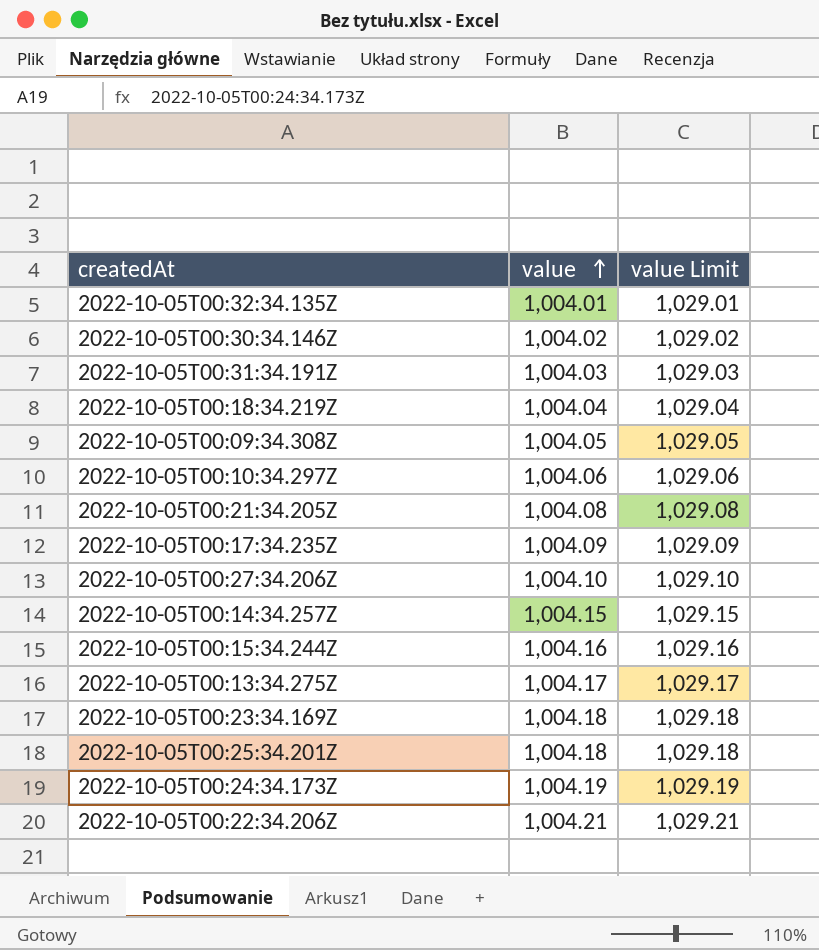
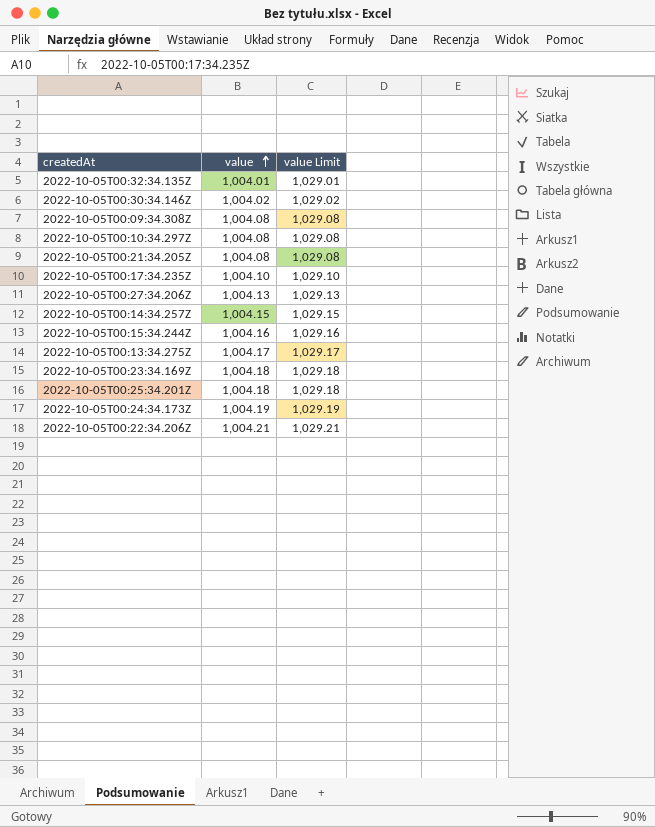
row 2022-10-05T00:31:34.191Z: 1,004.03 | 1,029.03 -> none
row 2022-10-05T00:18:34.219Z: 1,004.04 | 1,029.04 -> none
2022-10-05T00:09:34.308Z | value: 1,004.05 -> 1,004.08
2022-10-05T00:09:34.308Z | value Limit: 1,029.05 -> 1,029.08
2022-10-05T00:10:34.297Z | value: 1,004.06 -> 1,004.08
2022-10-05T00:10:34.297Z | value Limit: 1,029.06 -> 1,029.08
2022-10-05T00:17:34.235Z | value: 1,004.09 -> 1,004.10
2022-10-05T00:17:34.235Z | value Limit: 1,029.09 -> 1,029.10
2022-10-05T00:27:34.206Z | value: 1,004.10 -> 1,004.13
2022-10-05T00:27:34.206Z | value Limit: 1,029.10 -> 1,029.13

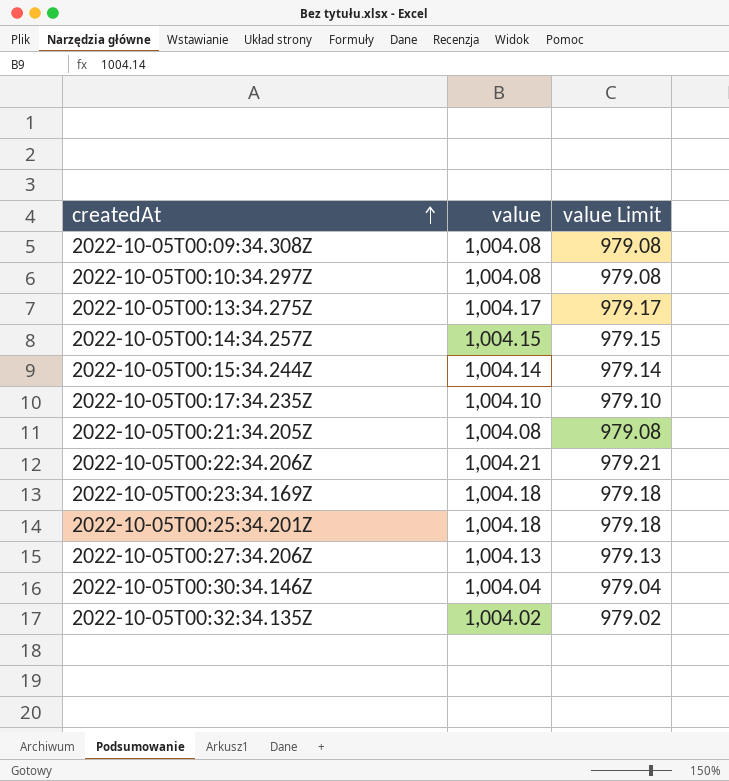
row order: value ascending -> createdAt ascending
column value Limit | formula: [value] + 25 -> [value] - 25
row 2022-10-05T00:24:34.173Z: 1,004.19 | 1,029.19 -> none
2022-10-05T00:15:34.244Z | value: 1,004.16 -> 1,004.14
2022-10-05T00:30:34.146Z | value: 1,004.02 -> 1,004.04
2022-10-05T00:32:34.135Z | value: 1,004.01 -> 1,004.02

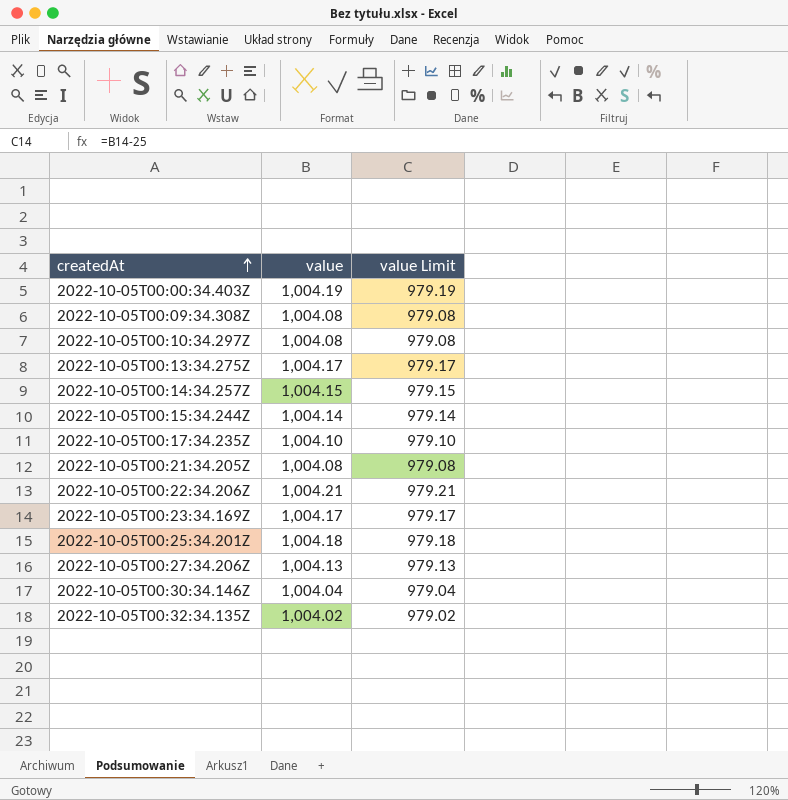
row 2022-10-05T00:00:34.403Z: none -> 1,004.19 | 979.19
2022-10-05T00:23:34.169Z | value: 1,004.18 -> 1,004.17
2022-10-05T00:23:34.169Z | value Limit: 979.18 -> 979.17

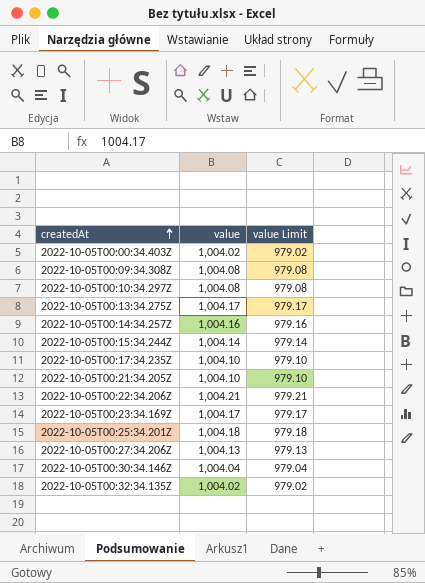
2022-10-05T00:00:34.403Z | value: 1,004.19 -> 1,004.02
2022-10-05T00:00:34.403Z | value Limit: 979.19 -> 979.02
2022-10-05T00:14:34.257Z | value: 1,004.15 -> 1,004.16
2022-10-05T00:14:34.257Z | value Limit: 979.15 -> 979.16
2022-10-05T00:21:34.205Z | value: 1,004.08 -> 1,004.10
2022-10-05T00:21:34.205Z | value Limit: 979.08 -> 979.10

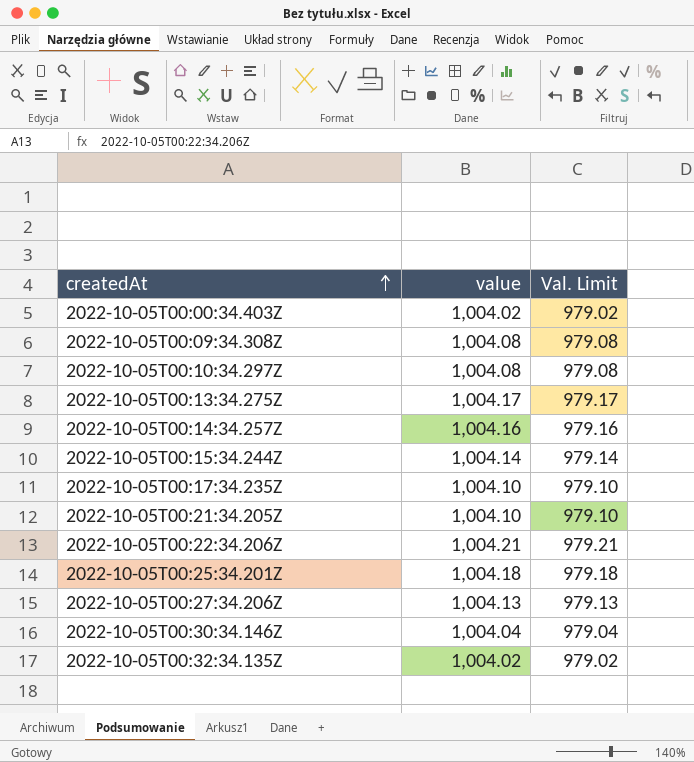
column name: value Limit -> Val. Limit
row 2022-10-05T00:23:34.169Z: 1,004.17 | 979.17 -> none

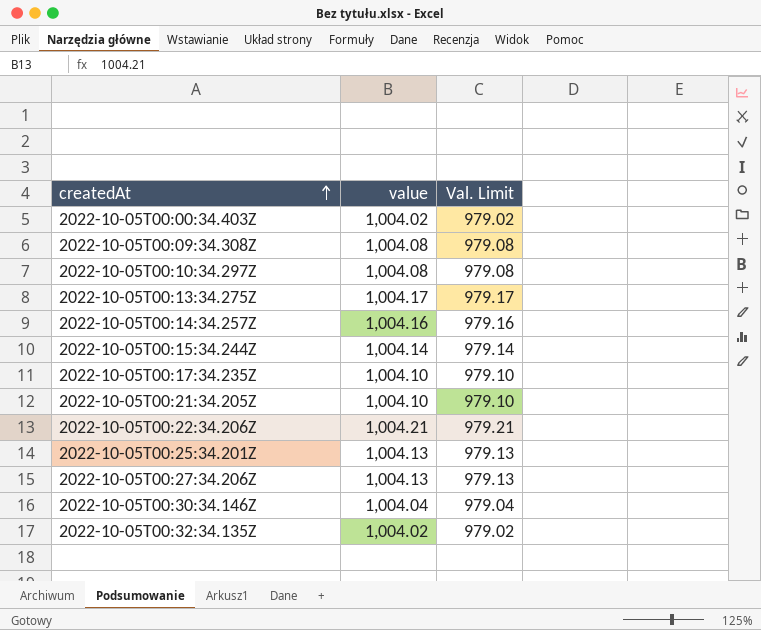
2022-10-05T00:25:34.201Z | value: 1,004.18 -> 1,004.13
2022-10-05T00:25:34.201Z | Val. Limit: 979.18 -> 979.13

